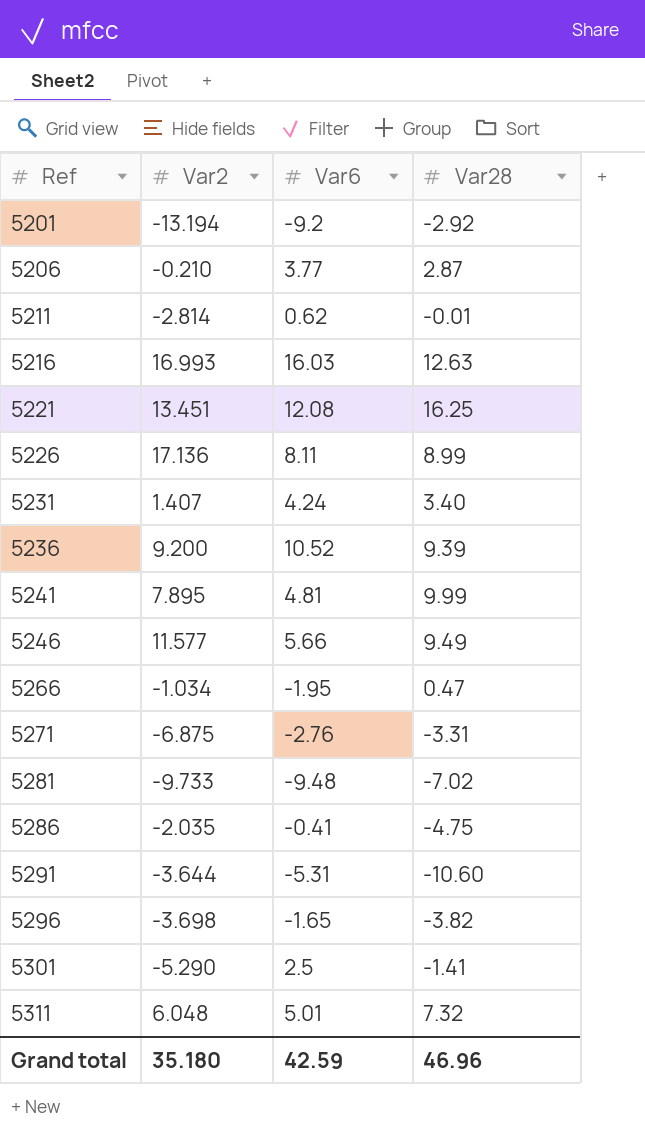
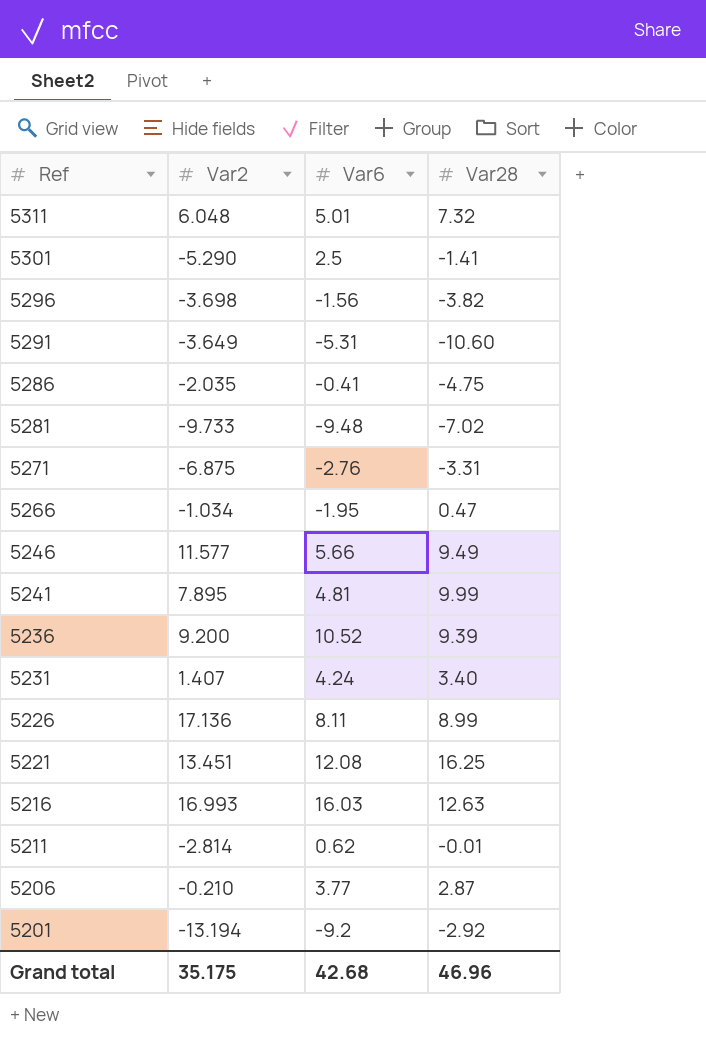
row order: Ref ascending -> Ref descending
5296 | Var6: -1.65 -> -1.56
5291 | Var2: -3.644 -> -3.649
Grand total | Var2: 35.180 -> 35.175
Grand total | Var6: 42.59 -> 42.68

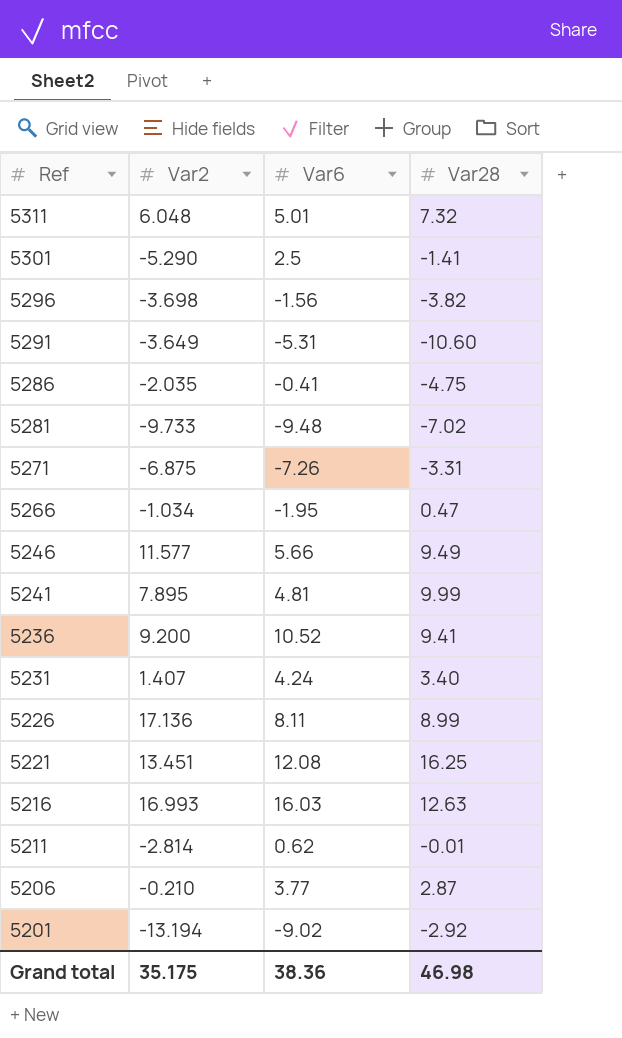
5271 | Var6: -2.76 -> -7.26
5236 | Var28: 9.39 -> 9.41
5201 | Var6: -9.2 -> -9.02
Grand total | Var6: 42.68 -> 38.36
Grand total | Var28: 46.96 -> 46.98

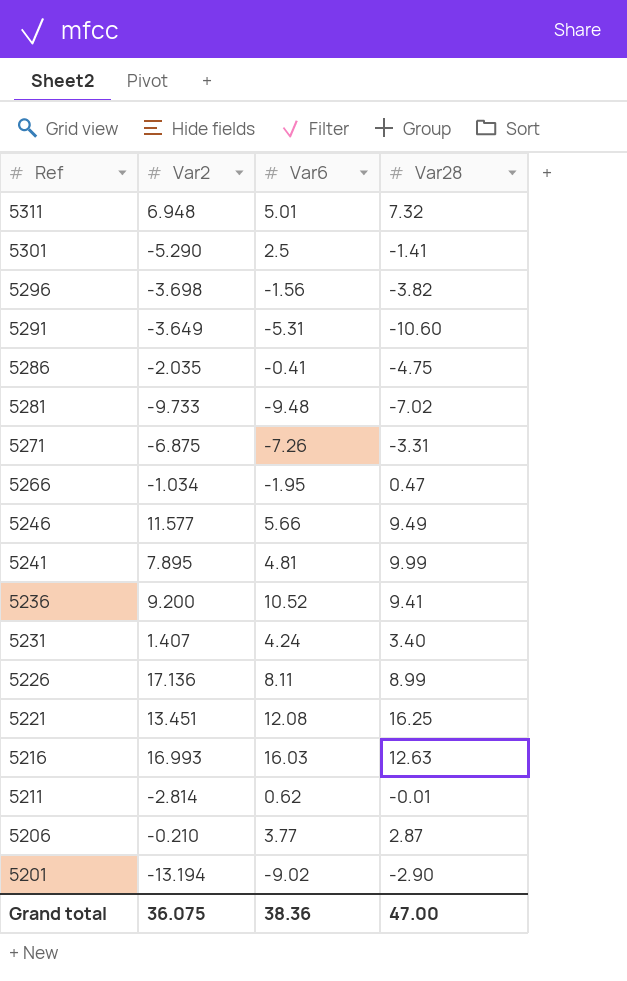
5311 | Var2: 6.048 -> 6.948
5201 | Var28: -2.92 -> -2.90
Grand total | Var2: 35.175 -> 36.075
Grand total | Var28: 46.98 -> 47.00

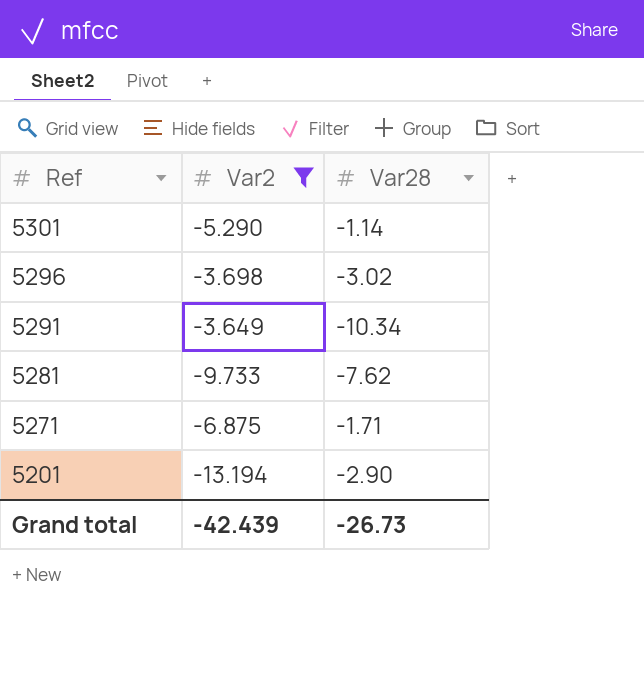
filter: none -> Var2 <= -3.649
column Var6 | position: 3 -> none
5301 | Var28: -1.41 -> -1.14
5296 | Var28: -3.82 -> -3.02
5291 | Var28: -10.60 -> -10.34
5281 | Var28: -7.02 -> -7.62
5271 | Var28: -3.31 -> -1.71
Grand total | Var2: 36.075 -> -42.439
Grand total | Var28: 47.00 -> -26.73

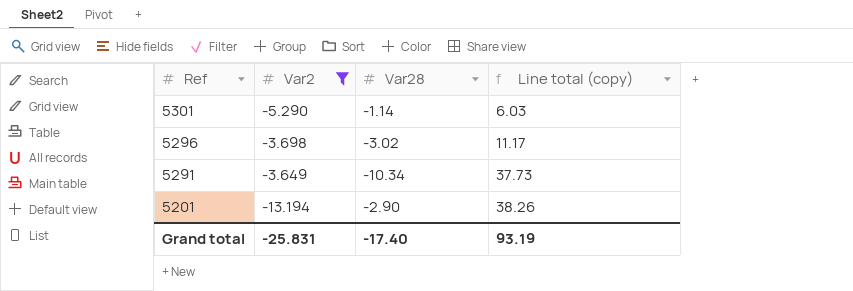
column Line total (copy) | formula: none -> [Var2] * [Var28]
row 5281: -9.733 | -7.62 -> none
row 5271: -6.875 | -1.71 -> none
Grand total | Var2: -42.439 -> -25.831
Grand total | Var28: -26.73 -> -17.40

